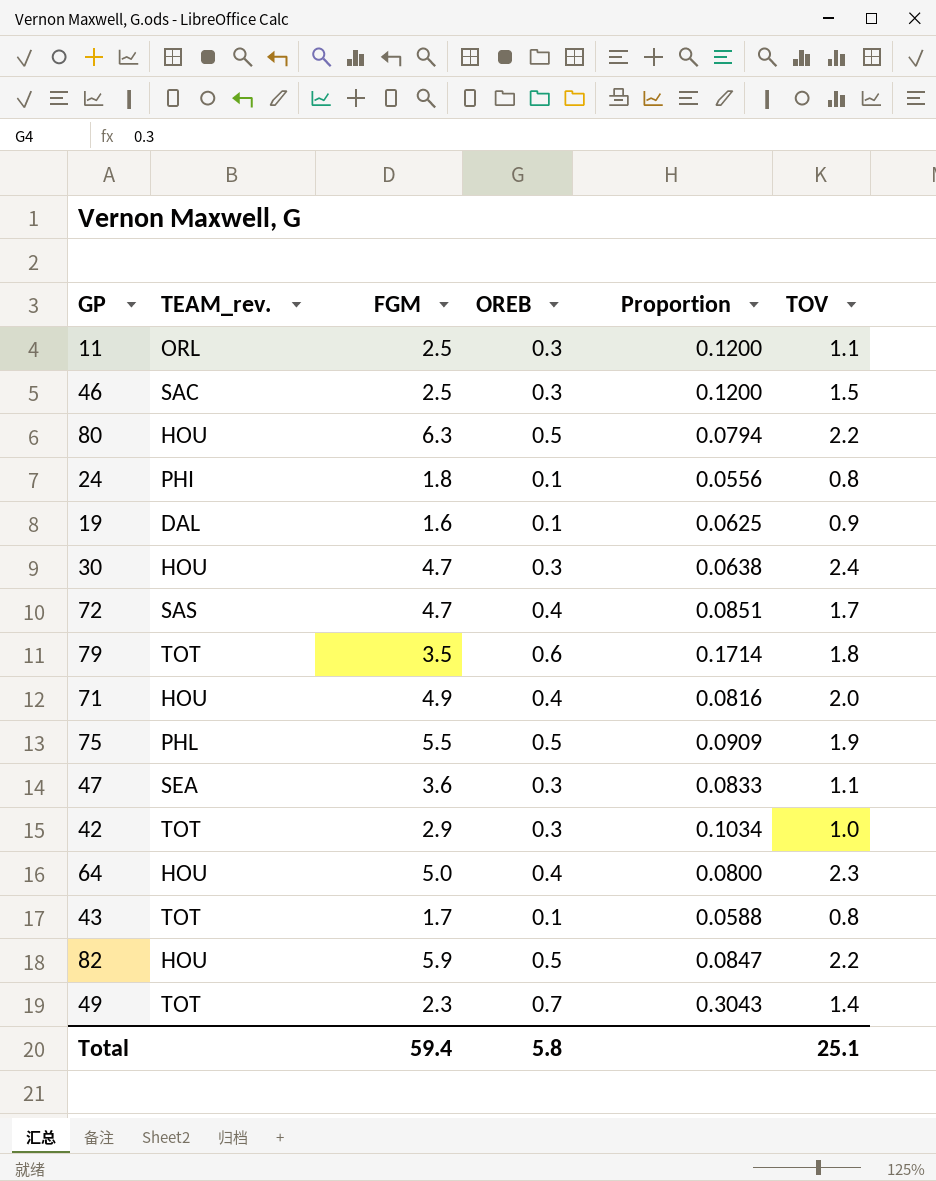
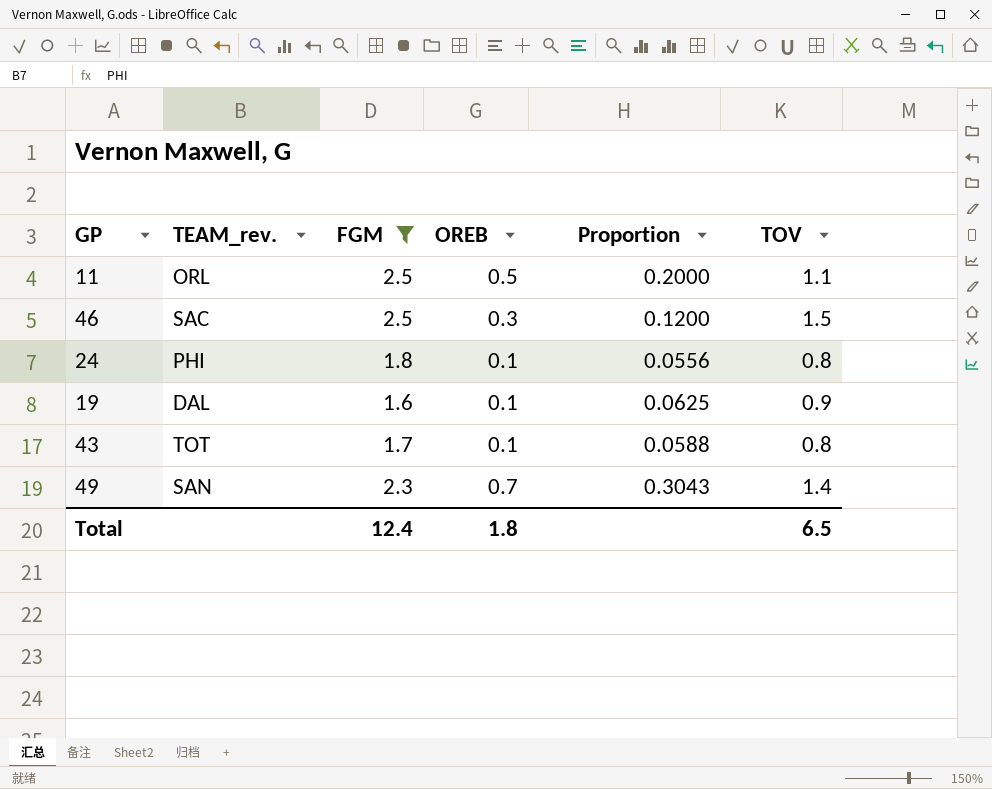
filter: none -> FGM <= 2.5
11 | OREB: 0.3 -> 0.5
11 | Proportion: 0.1200 -> 0.2000
49 | TEAM_rev.: TOT -> SAN
Total | FGM: 59.4 -> 12.4
Total | OREB: 5.8 -> 1.8
Total | TOV: 25.1 -> 6.5

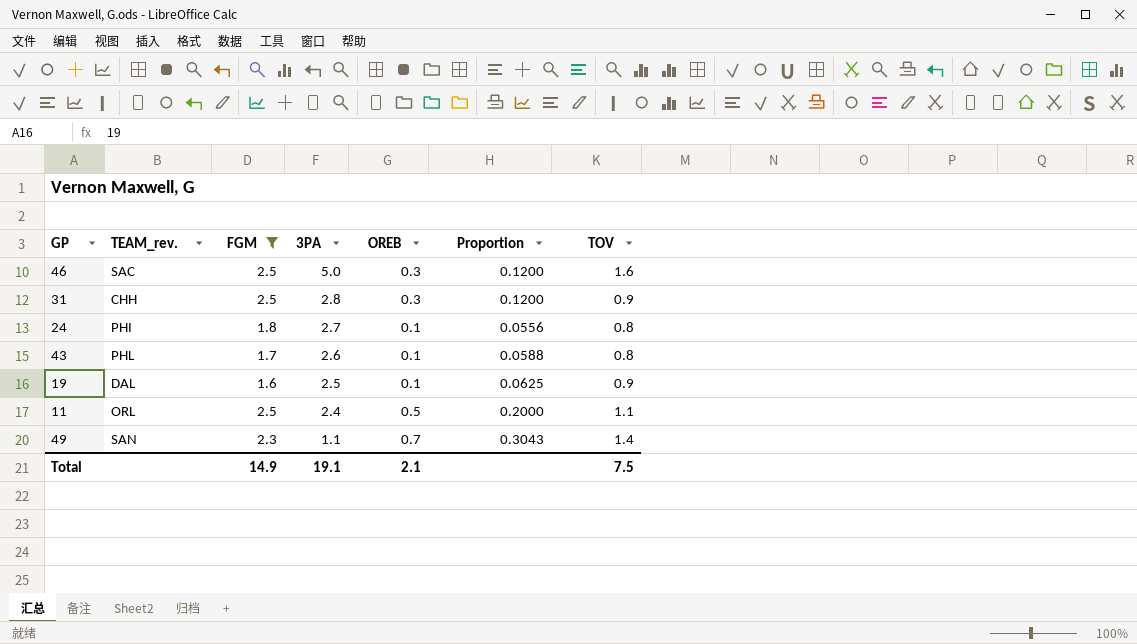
row order: none -> 3PA descending
column 3PA | position: none -> 4
46 | TOV: 1.5 -> 1.6
row 31: none -> CHH | 2.5 | 2.8 | 0.3 | 0.1200 | 0.9
43 | TEAM_rev.: TOT -> PHL
Total | FGM: 12.4 -> 14.9
Total | OREB: 1.8 -> 2.1
Total | TOV: 6.5 -> 7.5

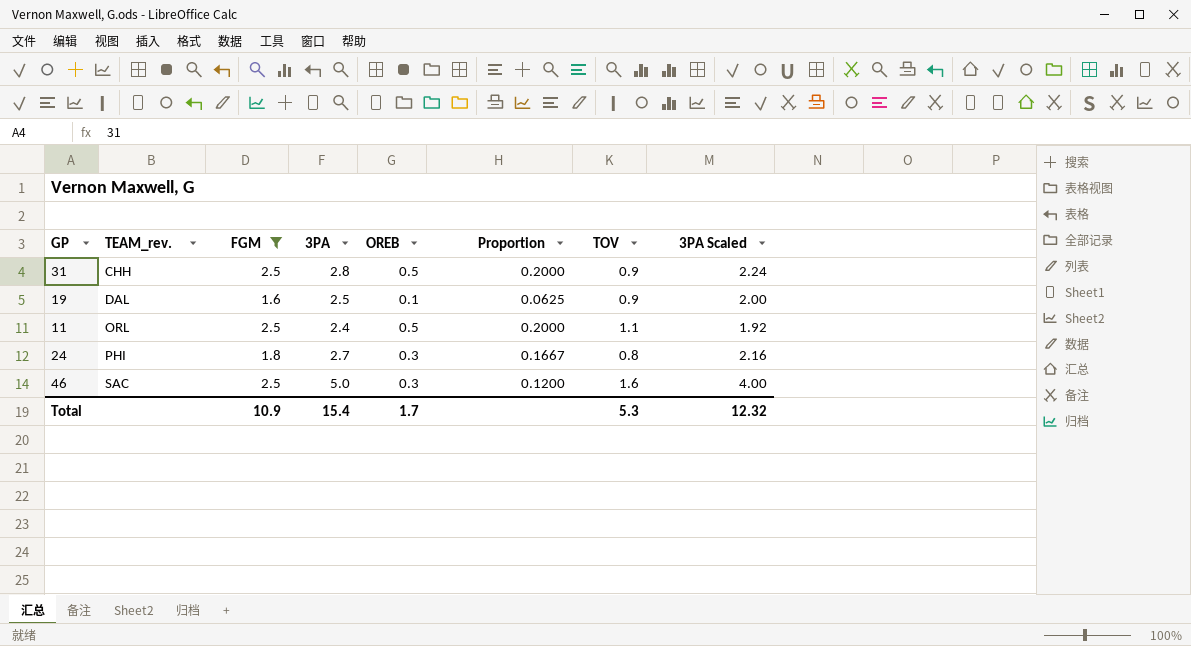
row order: 3PA descending -> TEAM_rev. ascending
column 3PA Scaled | formula: none -> [3PA] * 0.8
row 43: PHL | 1.7 | 2.6 | 0.1 | 0.0588 | 0.8 -> none
row 49: SAN | 2.3 | 1.1 | 0.7 | 0.3043 | 1.4 -> none
31 | OREB: 0.3 -> 0.5
31 | Proportion: 0.1200 -> 0.2000
24 | OREB: 0.1 -> 0.3
24 | Proportion: 0.0556 -> 0.1667
Total | FGM: 14.9 -> 10.9
Total | 3PA: 19.1 -> 15.4
Total | OREB: 2.1 -> 1.7
Total | TOV: 7.5 -> 5.3

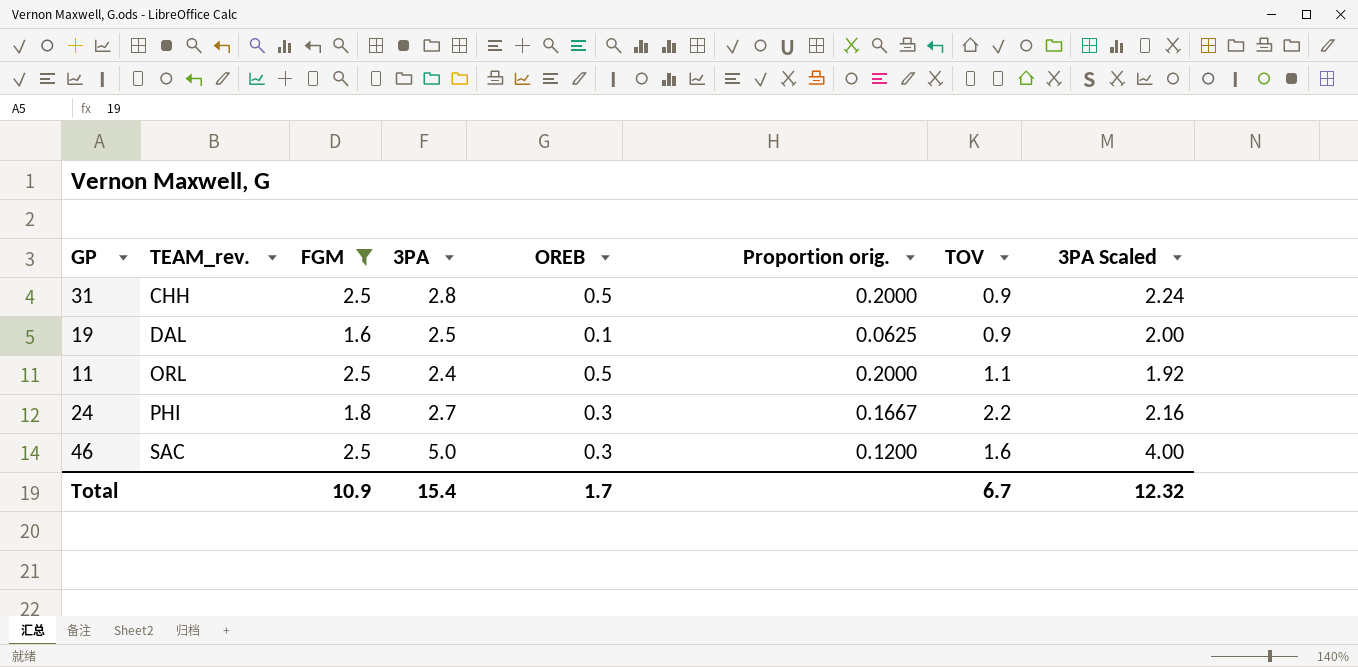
column name: Proportion -> Proportion orig.
24 | TOV: 0.8 -> 2.2
Total | TOV: 5.3 -> 6.7

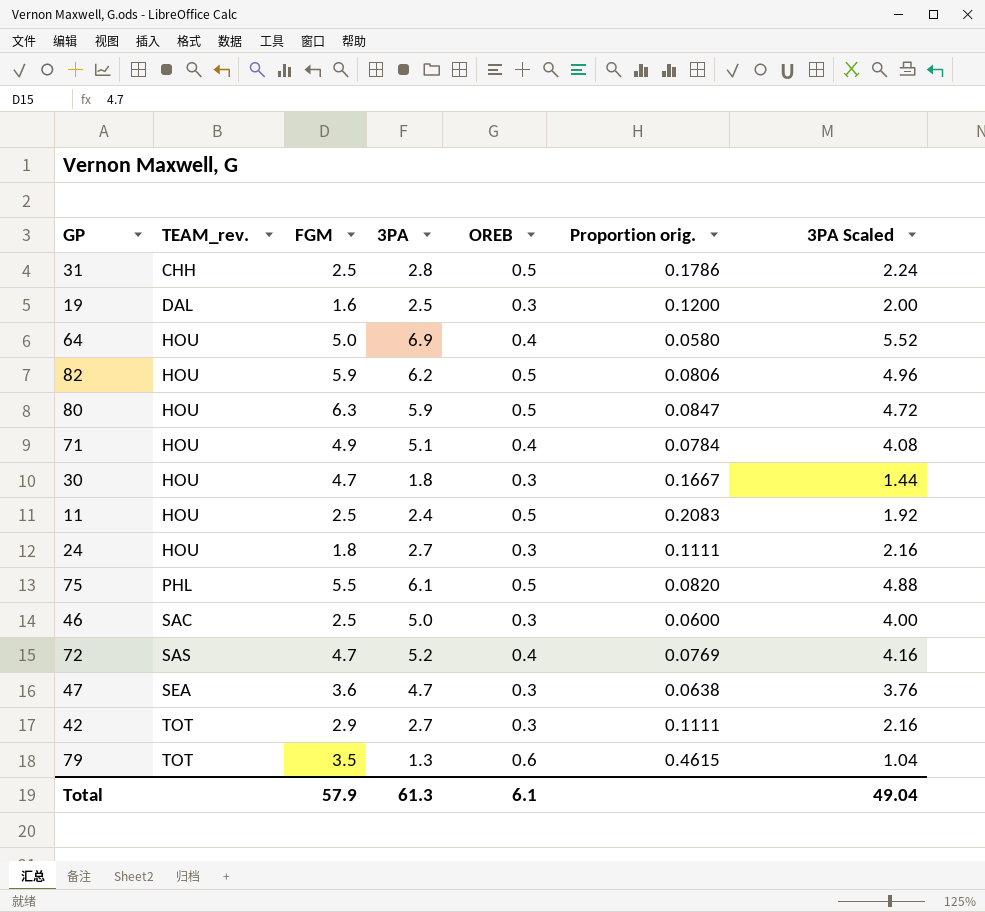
filter: FGM <= 2.5 -> none
column TOV | position: 7 -> none
column Proportion orig. | formula: [OREB] / [FGM] -> [OREB] / [3PA]
19 | OREB: 0.1 -> 0.3
11 | TEAM_rev.: ORL -> HOU
24 | TEAM_rev.: PHI -> HOU
Total | FGM: 10.9 -> 57.9
Total | 3PA: 15.4 -> 61.3
Total | OREB: 1.7 -> 6.1
Total | 3PA Scaled: 12.32 -> 49.04

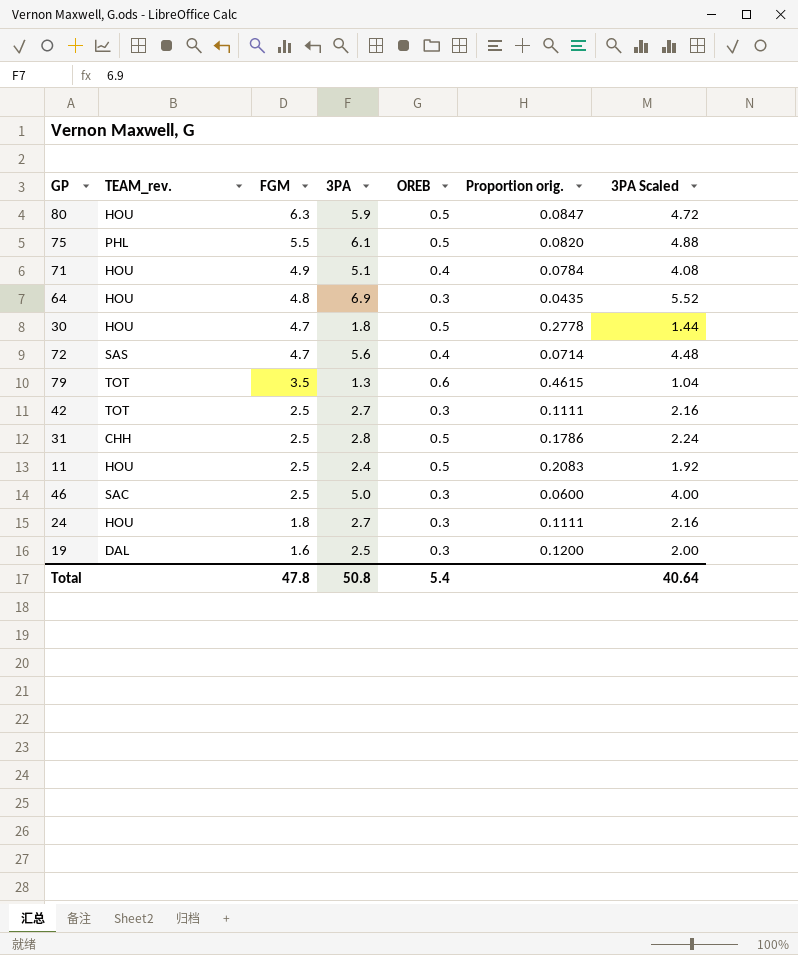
row order: TEAM_rev. ascending -> FGM descending
row 82: HOU | 5.9 | 6.2 | 0.5 | 0.0806 | 4.96 -> none
row 47: SEA | 3.6 | 4.7 | 0.3 | 0.0638 | 3.76 -> none
64 | FGM: 5.0 -> 4.8
64 | OREB: 0.4 -> 0.3
64 | Proportion orig.: 0.0580 -> 0.0435
30 | OREB: 0.3 -> 0.5
30 | Proportion orig.: 0.1667 -> 0.2778
72 | 3PA: 5.2 -> 5.6
72 | Proportion orig.: 0.0769 -> 0.0714
72 | 3PA Scaled: 4.16 -> 4.48
42 | FGM: 2.9 -> 2.5
Total | FGM: 57.9 -> 47.8
Total | 3PA: 61.3 -> 50.8
Total | OREB: 6.1 -> 5.4
Total | 3PA Scaled: 49.04 -> 40.64

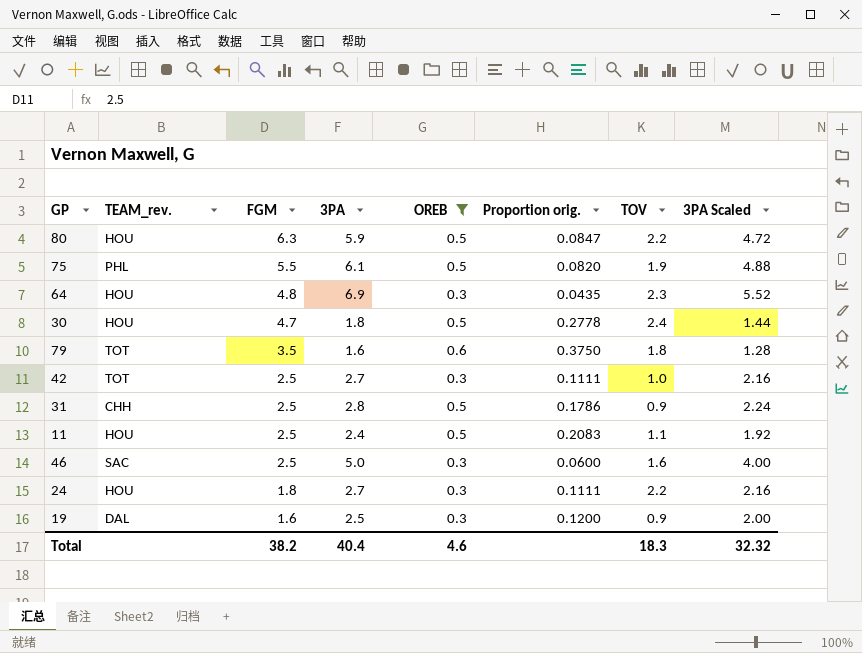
filter: none -> OREB != 0.4
column TOV | position: none -> 7
79 | 3PA: 1.3 -> 1.6
79 | Proportion orig.: 0.4615 -> 0.3750
79 | 3PA Scaled: 1.04 -> 1.28
Total | FGM: 47.8 -> 38.2
Total | 3PA: 50.8 -> 40.4
Total | OREB: 5.4 -> 4.6
Total | 3PA Scaled: 40.64 -> 32.32

